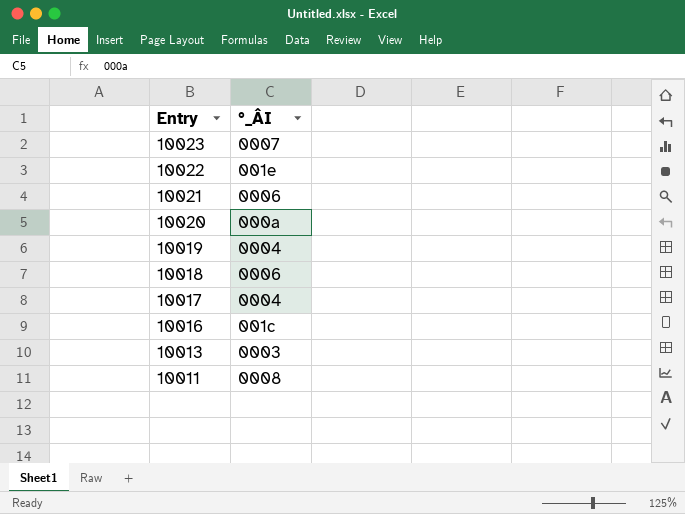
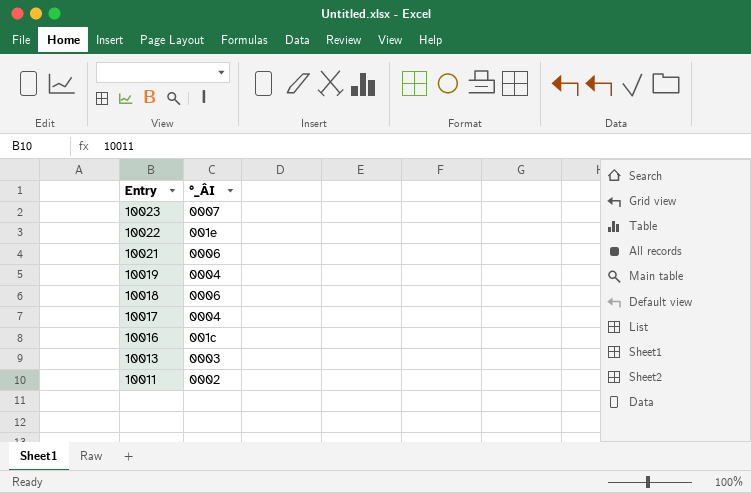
row 10020: 000a -> none
10011 | °_ÂI: 0008 -> 0002

